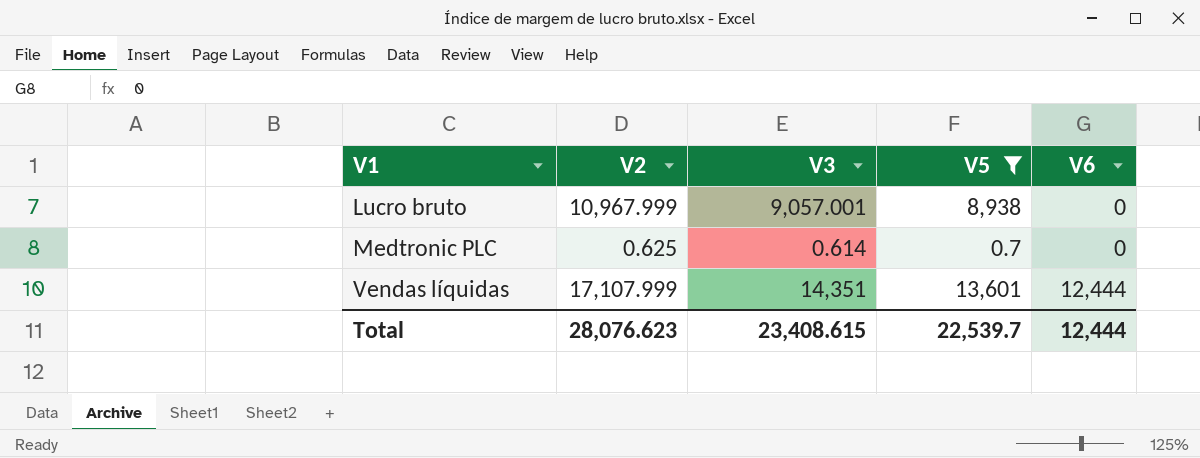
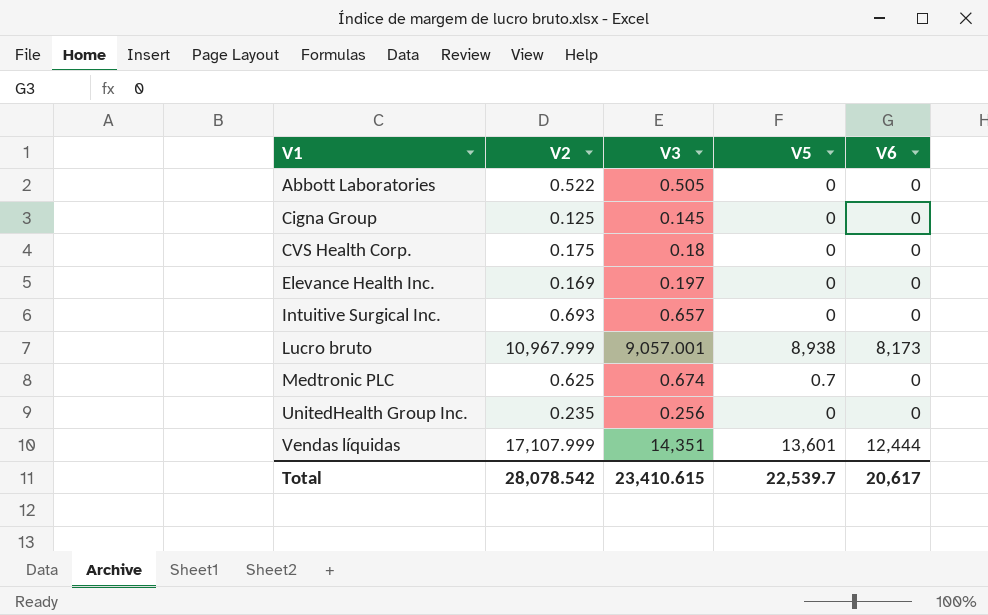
filter: V5 != 0 -> none
Lucro bruto | V6: 0 -> 8,173
Medtronic PLC | V3: 0.614 -> 0.674
Total | V2: 28,076.623 -> 28,078.542
Total | V3: 23,408.615 -> 23,410.615
Total | V6: 12,444 -> 20,617

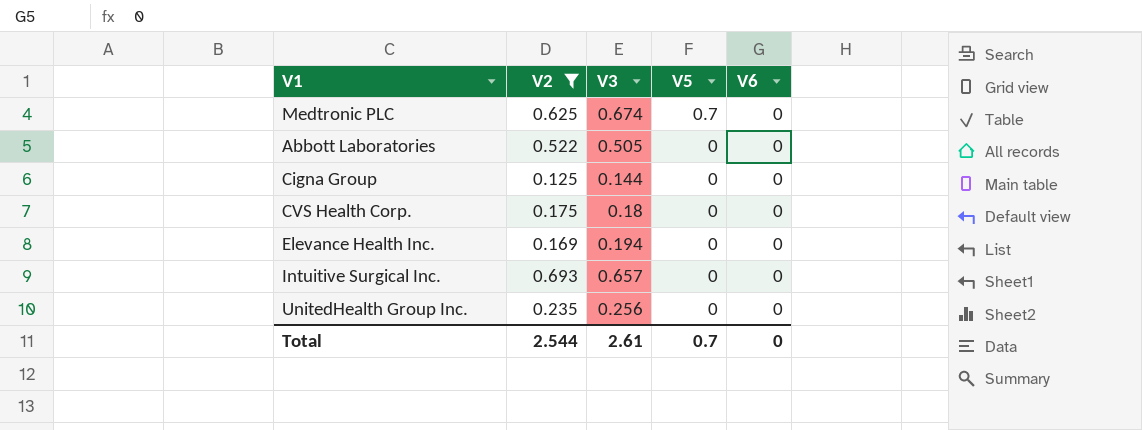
filter: none -> V2 <= 0.693
row order: V1 ascending -> V5 descending
Cigna Group | V3: 0.145 -> 0.144
Elevance Health Inc. | V3: 0.197 -> 0.194
Total | V2: 28,078.542 -> 2.544
Total | V3: 23,410.615 -> 2.61
Total | V5: 22,539.7 -> 0.7
Total | V6: 20,617 -> 0

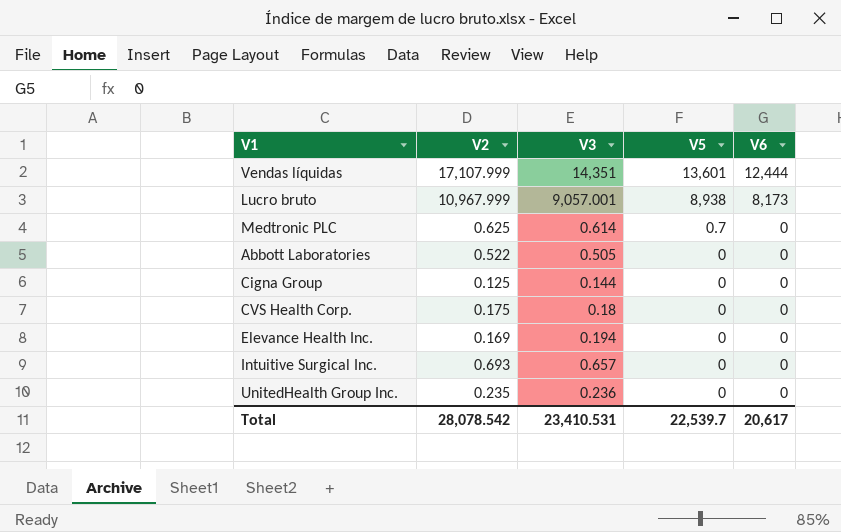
filter: V2 <= 0.693 -> none
Medtronic PLC | V3: 0.674 -> 0.614
UnitedHealth Group Inc. | V3: 0.256 -> 0.236
Total | V2: 2.544 -> 28,078.542
Total | V3: 2.61 -> 23,410.531
Total | V5: 0.7 -> 22,539.7
Total | V6: 0 -> 20,617

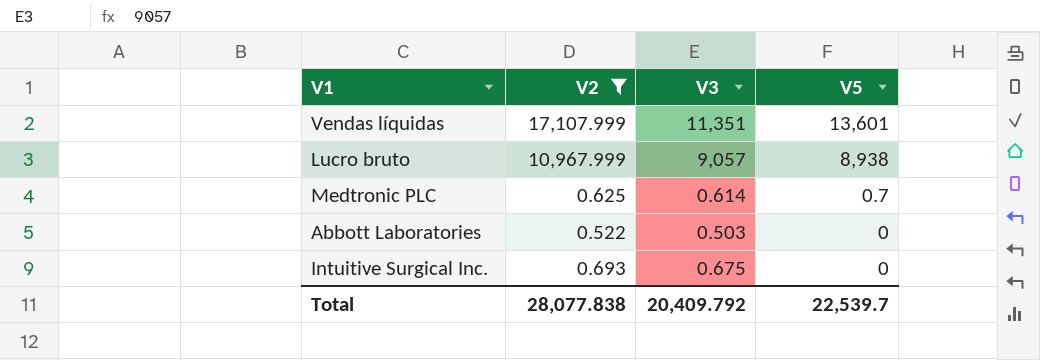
filter: none -> V2 >= 0.522
column V6 | position: 5 -> none
Vendas líquidas | V3: 14,351 -> 11,351
Lucro bruto | V3: 9,057.001 -> 9,057
Abbott Laboratories | V3: 0.505 -> 0.503
Intuitive Surgical Inc. | V3: 0.657 -> 0.675
Total | V2: 28,078.542 -> 28,077.838
Total | V3: 23,410.531 -> 20,409.792

